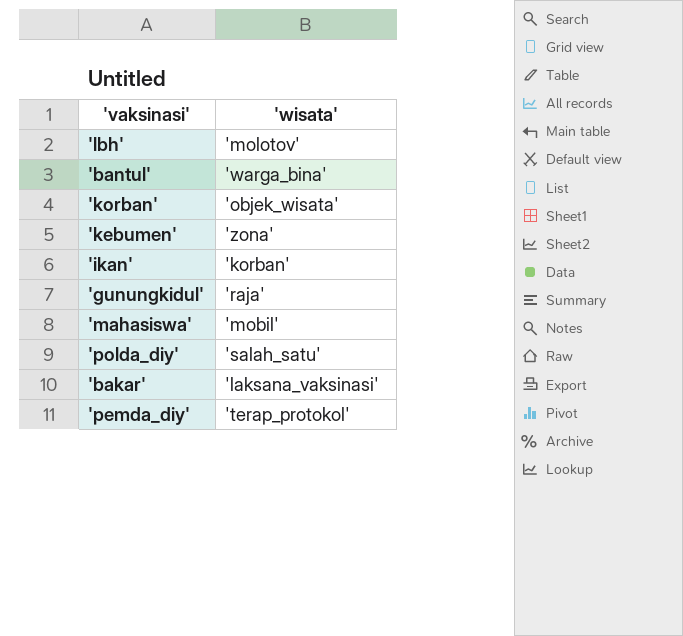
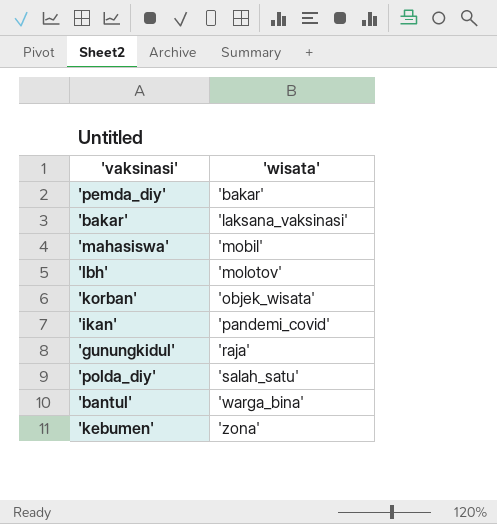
row order: none -> 'wisata' ascending
'pemda_diy' | 'wisata': 'terap_protokol' -> 'bakar'
'ikan' | 'wisata': 'korban' -> 'pandemi_covid'

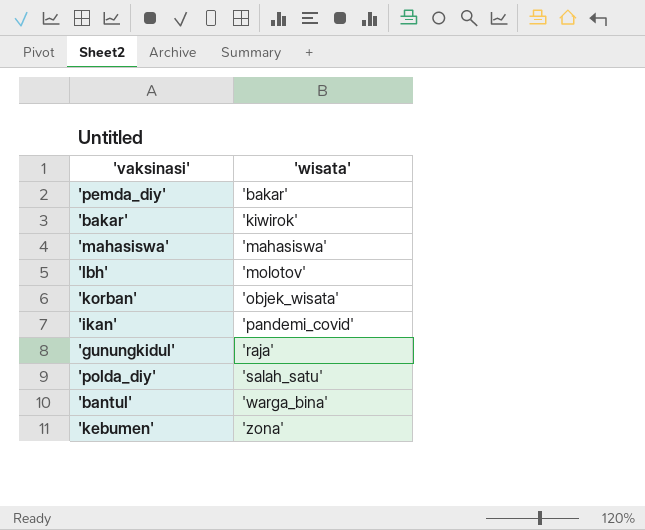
'bakar' | 'wisata': 'laksana_vaksinasi' -> 'kiwirok'
'mahasiswa' | 'wisata': 'mobil' -> 'mahasiswa'

